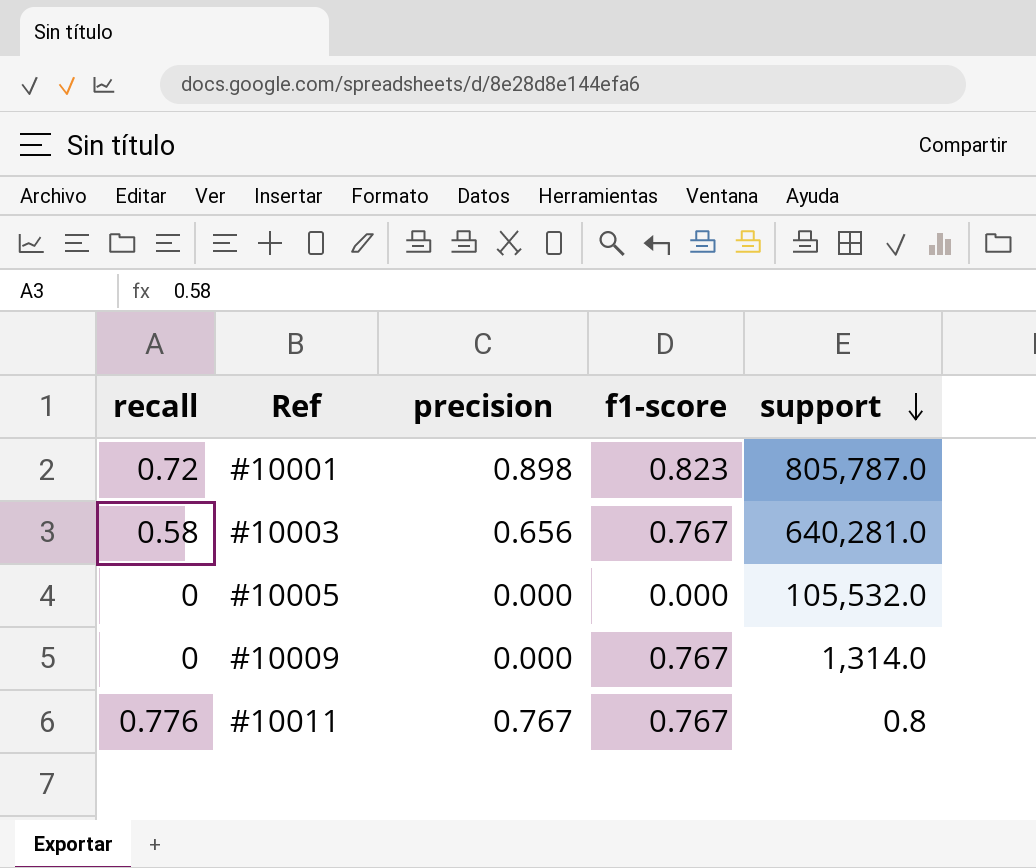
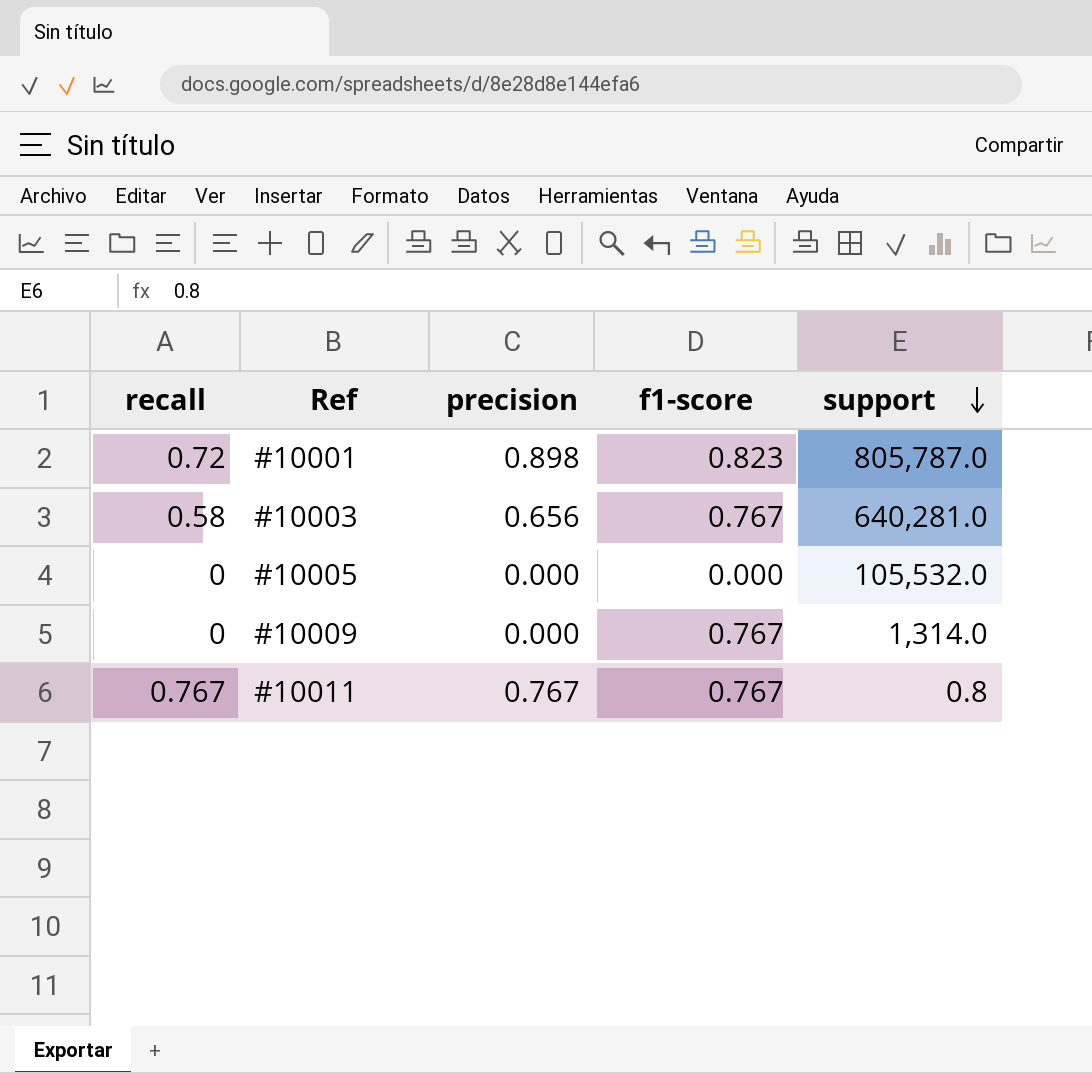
#10011 | recall: 0.776 -> 0.767

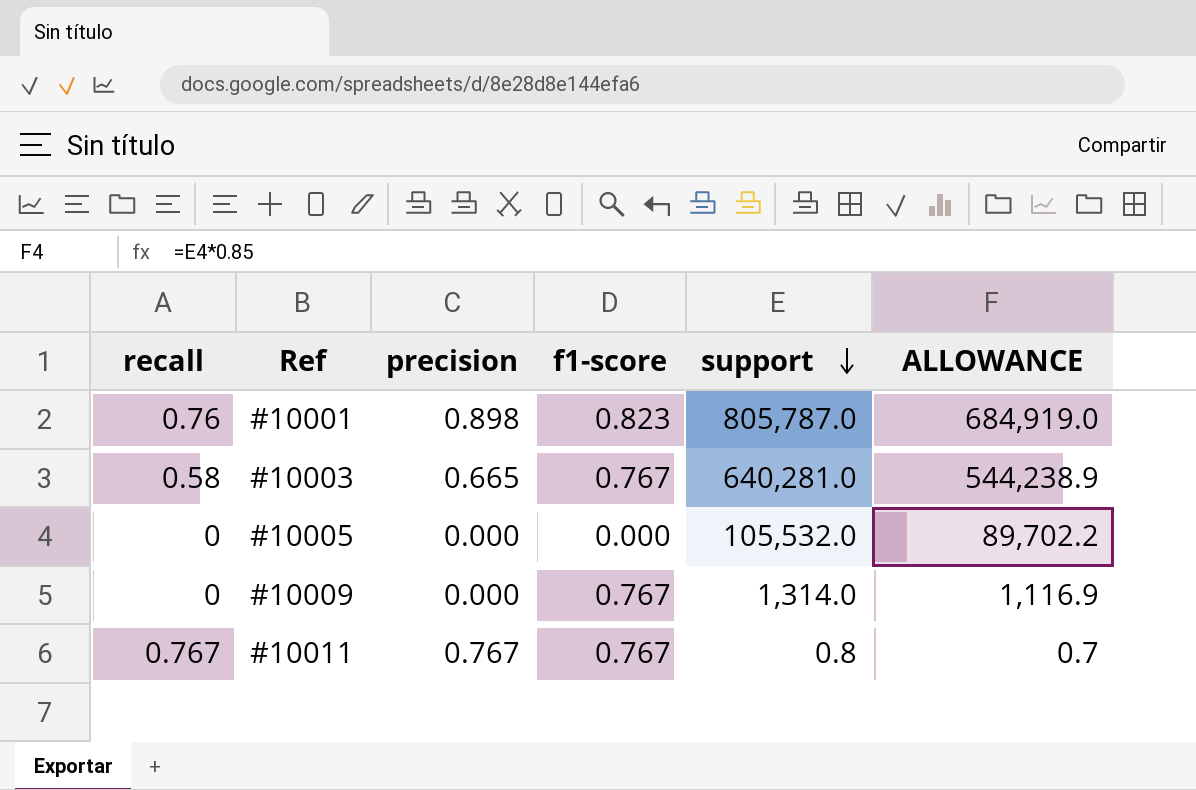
column ALLOWANCE | formula: none -> [support] * 0.85
#10001 | recall: 0.72 -> 0.76
#10003 | precision: 0.656 -> 0.665

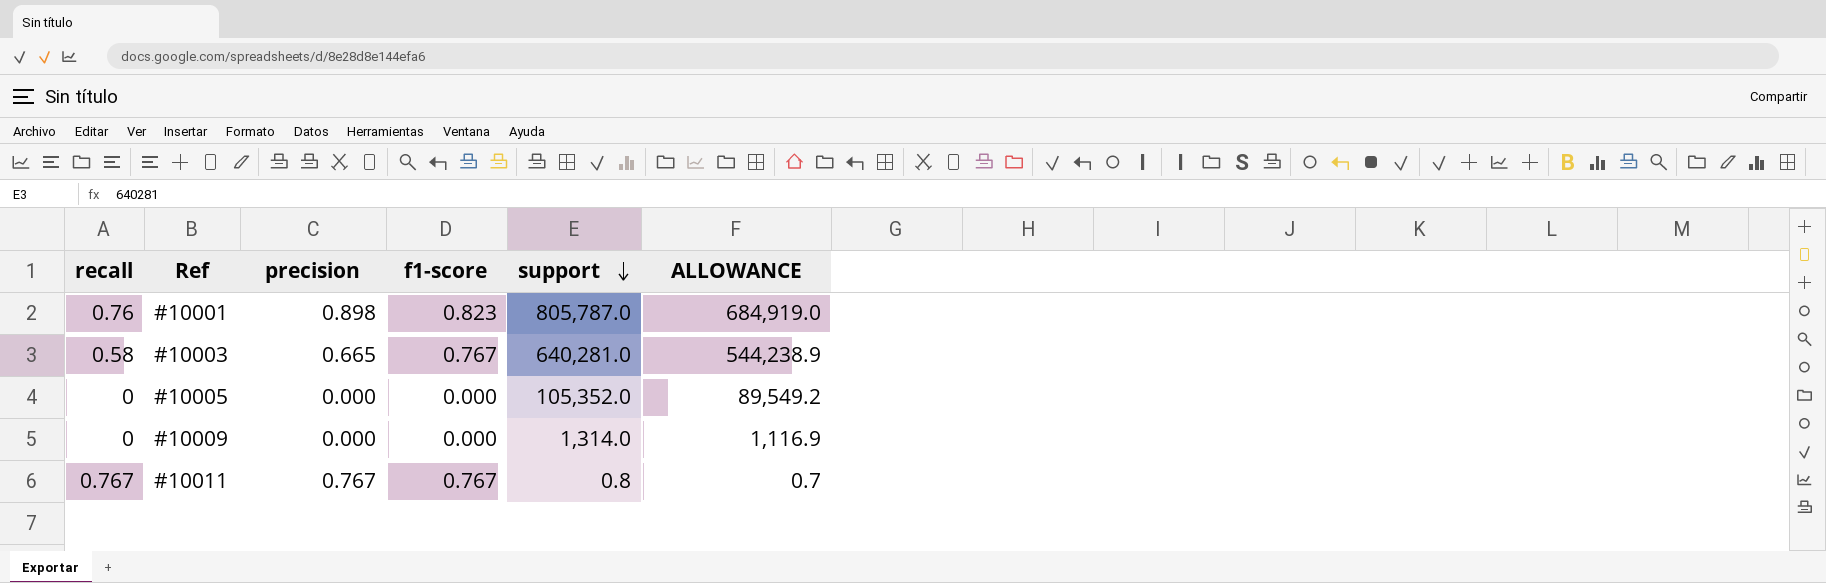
#10005 | support: 105,532.0 -> 105,352.0
#10005 | ALLOWANCE: 89,702.2 -> 89,549.2
#10009 | f1-score: 0.767 -> 0.000

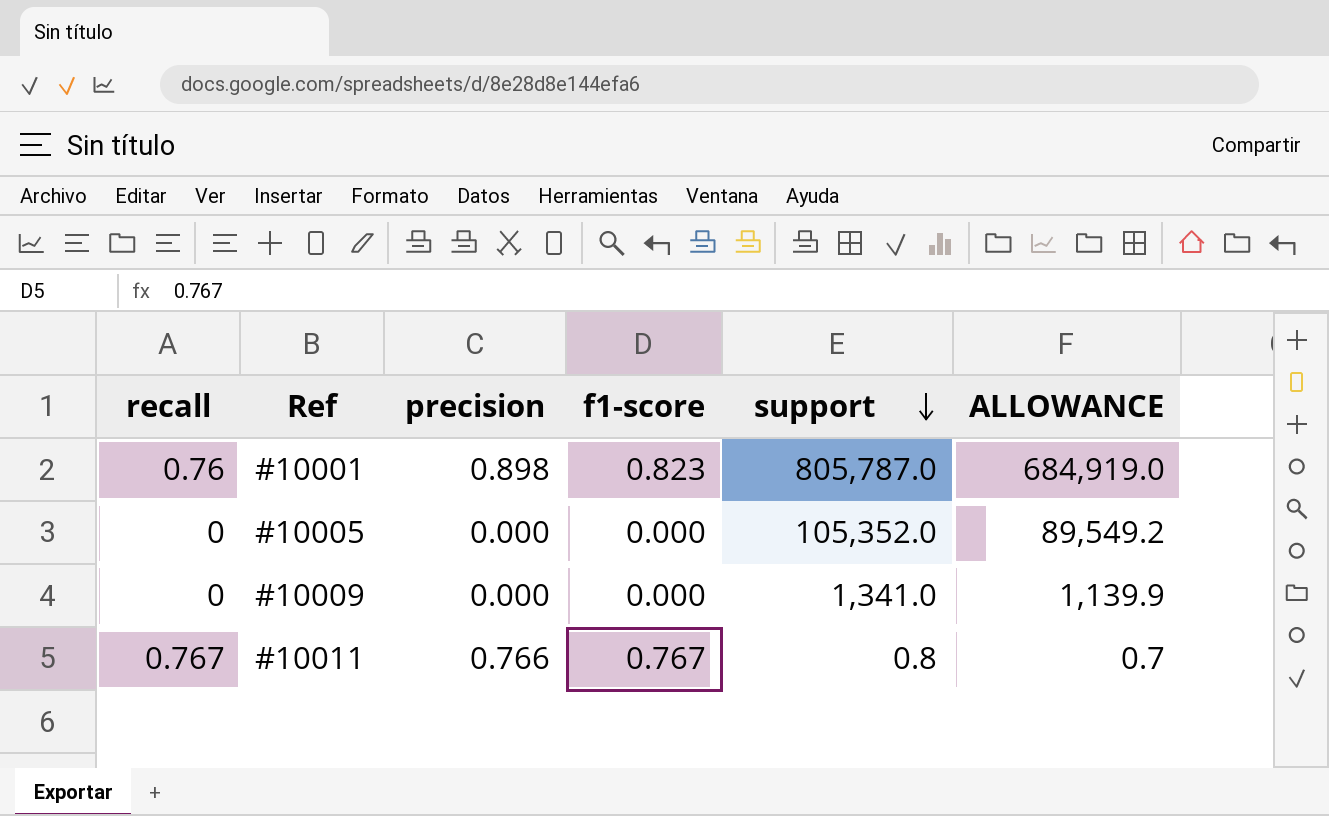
row #10003: 0.58 | 0.665 | 0.767 | 640,281.0 | 544,238.9 -> none
#10009 | support: 1,314.0 -> 1,341.0
#10009 | ALLOWANCE: 1,116.9 -> 1,139.9
#10011 | precision: 0.767 -> 0.766

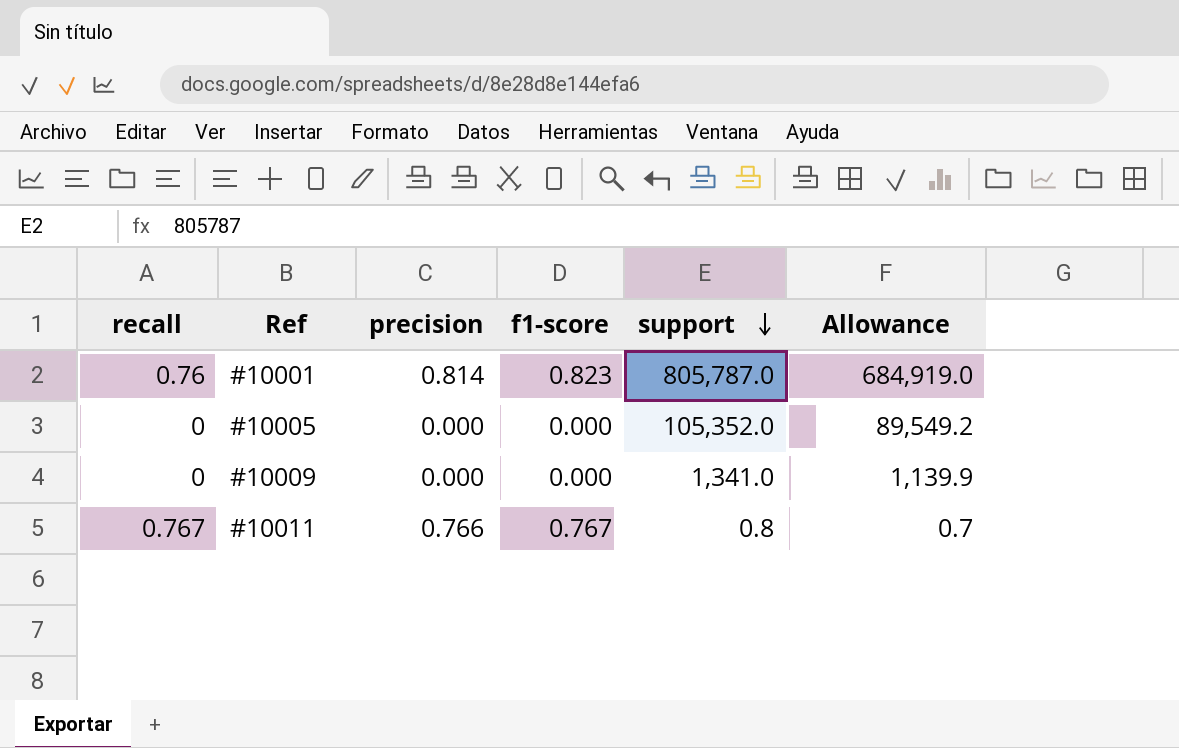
column name: ALLOWANCE -> Allowance
#10001 | precision: 0.898 -> 0.814

